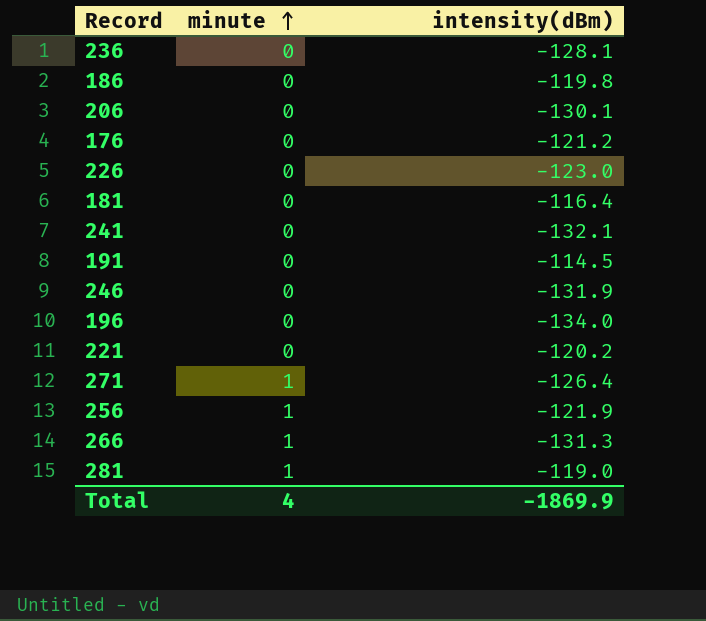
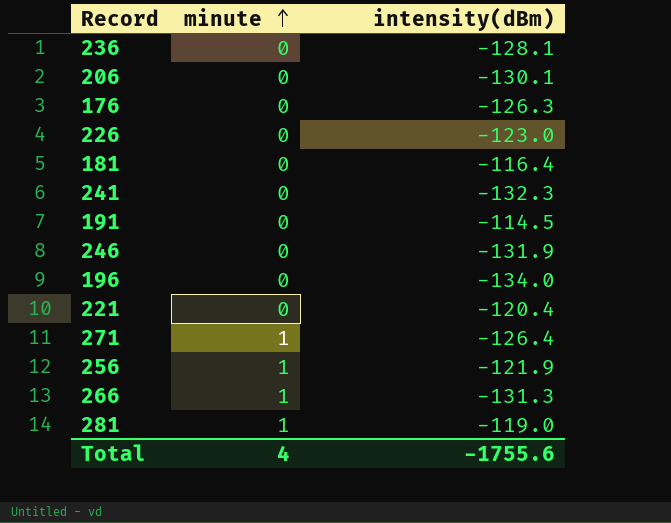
row 186: 0 | -119.8 -> none
176 | intensity(dBm): -121.2 -> -126.3
241 | intensity(dBm): -132.1 -> -132.3
221 | intensity(dBm): -120.2 -> -120.4
Total | intensity(dBm): -1869.9 -> -1755.6

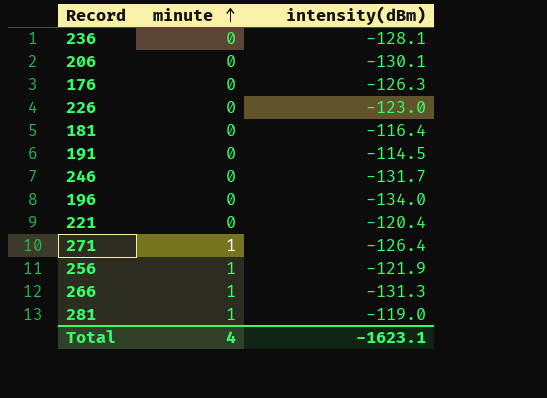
row 241: 0 | -132.3 -> none
246 | intensity(dBm): -131.9 -> -131.7
Total | intensity(dBm): -1755.6 -> -1623.1

